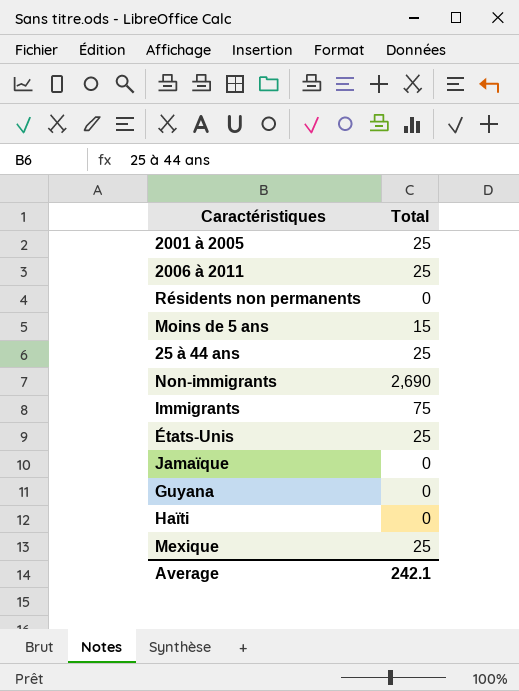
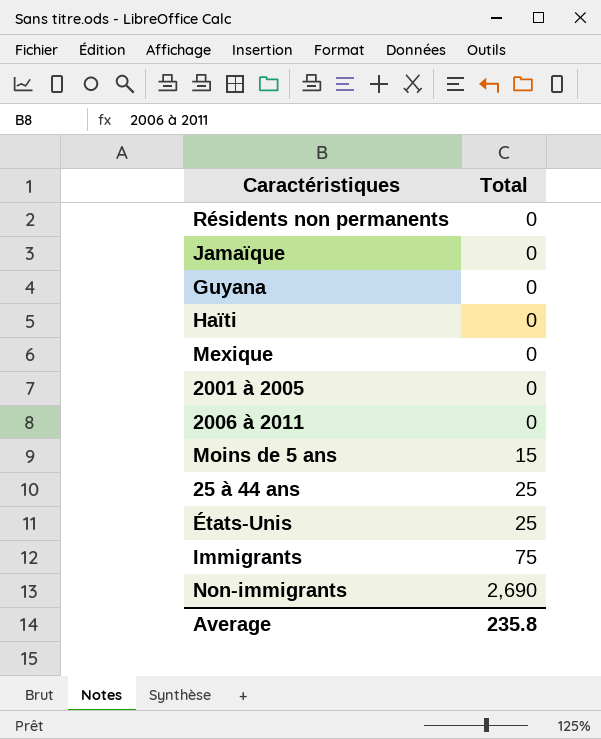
row order: none -> Total ascending
Mexique | Total: 25 -> 0
2001 à 2005 | Total: 25 -> 0
2006 à 2011 | Total: 25 -> 0
Average | Total: 242.1 -> 235.8

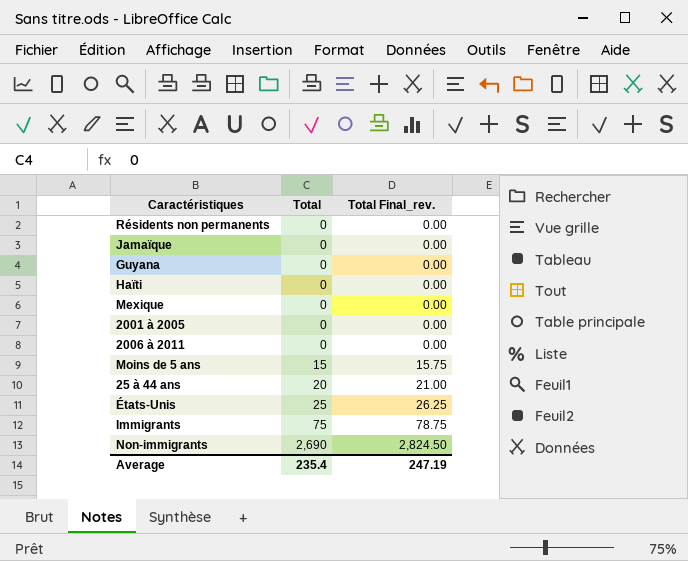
column Total Final_rev. | formula: none -> [Total] * 1.05
25 à 44 ans | Total: 25 -> 20
Average | Total: 235.8 -> 235.4

